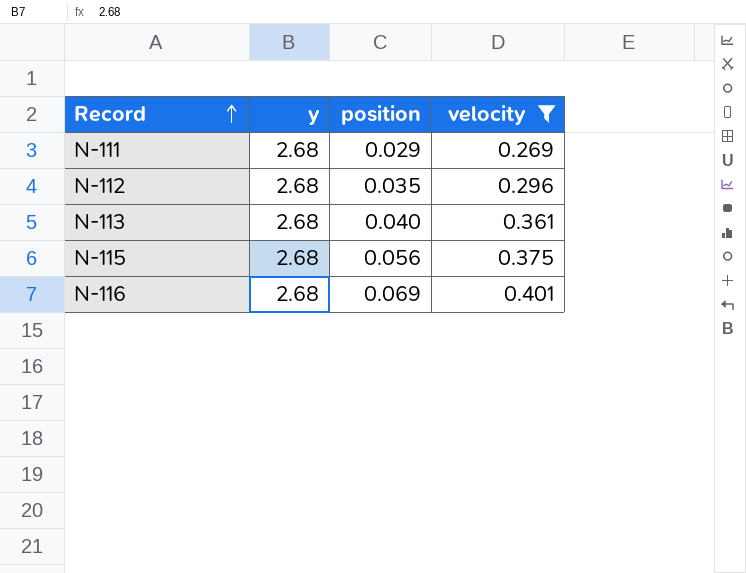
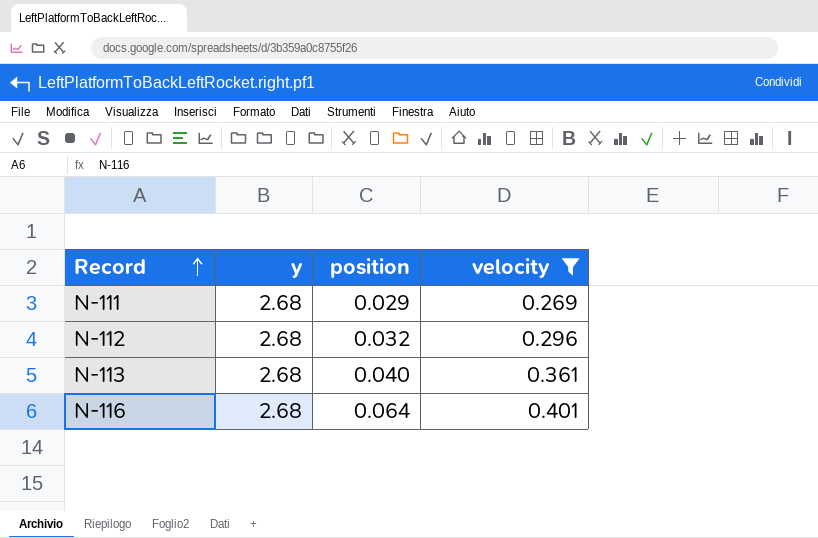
row N-115: 2.68 | 0.056 | 0.375 -> none
N-112 | position: 0.035 -> 0.032
N-116 | position: 0.069 -> 0.064

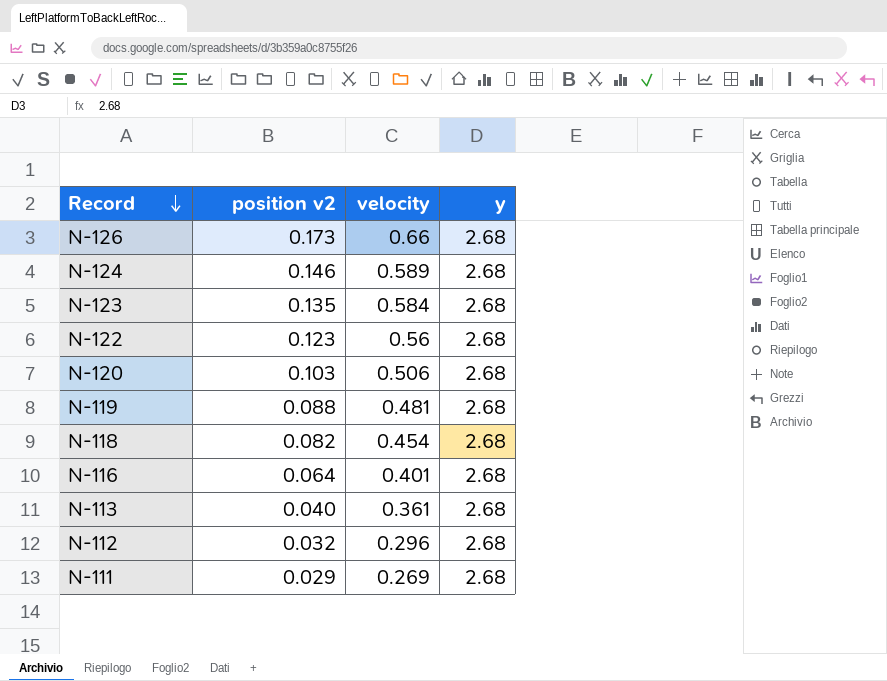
filter: velocity <= 0.401 -> none
row order: Record ascending -> Record descending
column name: position -> position v2
column y | position: 2 -> 4

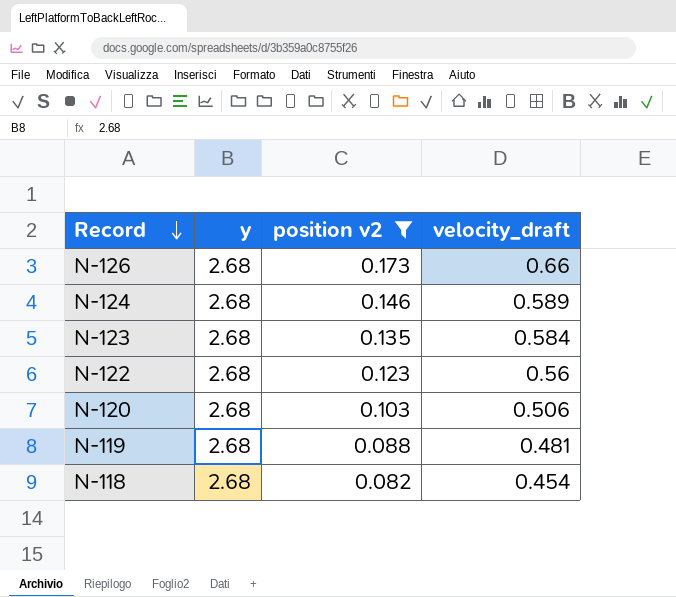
filter: none -> position v2 >= 0.082
column y | position: 4 -> 2
column name: velocity -> velocity_draft

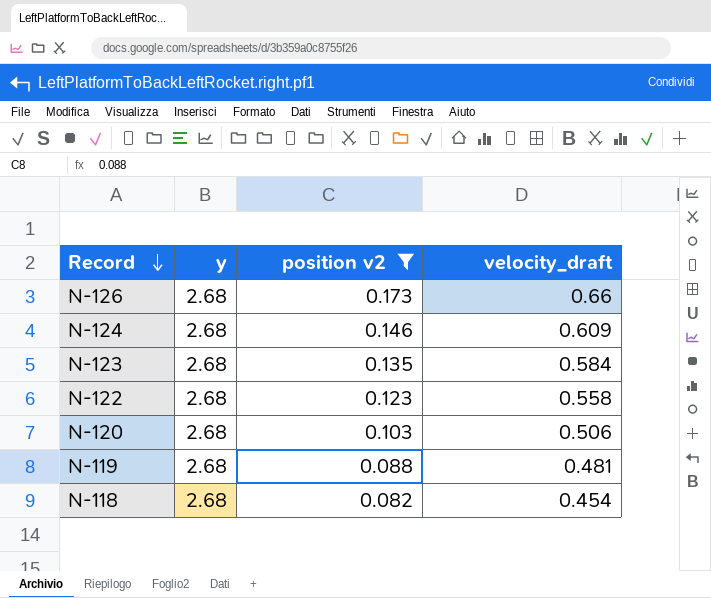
N-124 | velocity_draft: 0.589 -> 0.609
N-122 | velocity_draft: 0.56 -> 0.558

